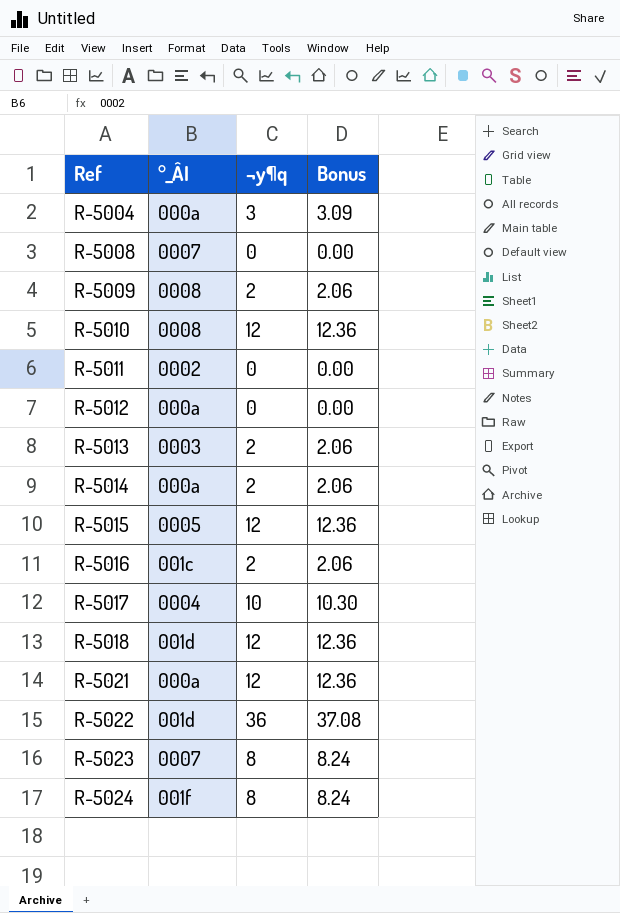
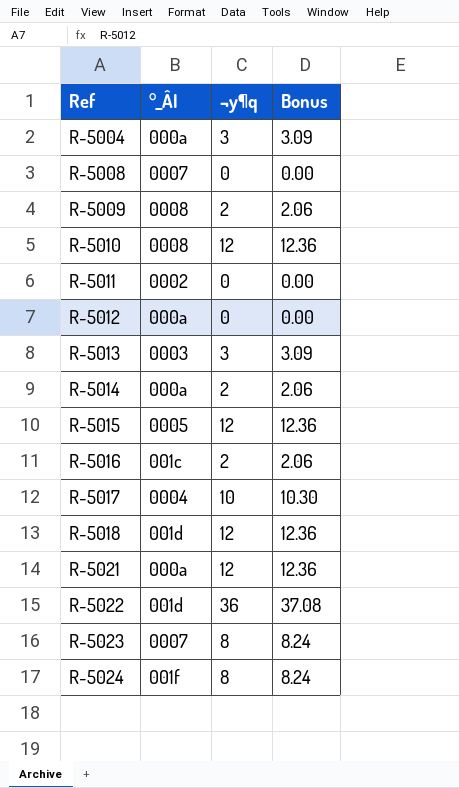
R-5013 | ¬y¶q: 2 -> 3
R-5013 | Bonus: 2.06 -> 3.09

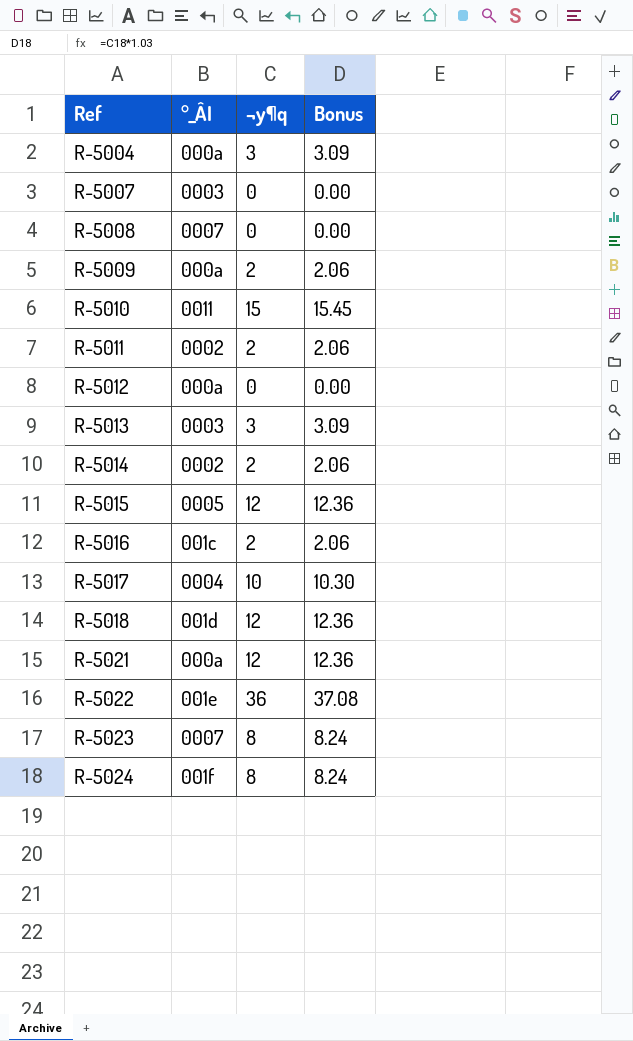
row R-5007: none -> 0003 | 0 | 0.00
R-5009 | °_ÂI: 0008 -> 000a
R-5010 | °_ÂI: 0008 -> 0011
R-5010 | ¬y¶q: 12 -> 15
R-5010 | Bonus: 12.36 -> 15.45
R-5011 | ¬y¶q: 0 -> 2
R-5011 | Bonus: 0.00 -> 2.06
R-5014 | °_ÂI: 000a -> 0002
R-5022 | °_ÂI: 001d -> 001e

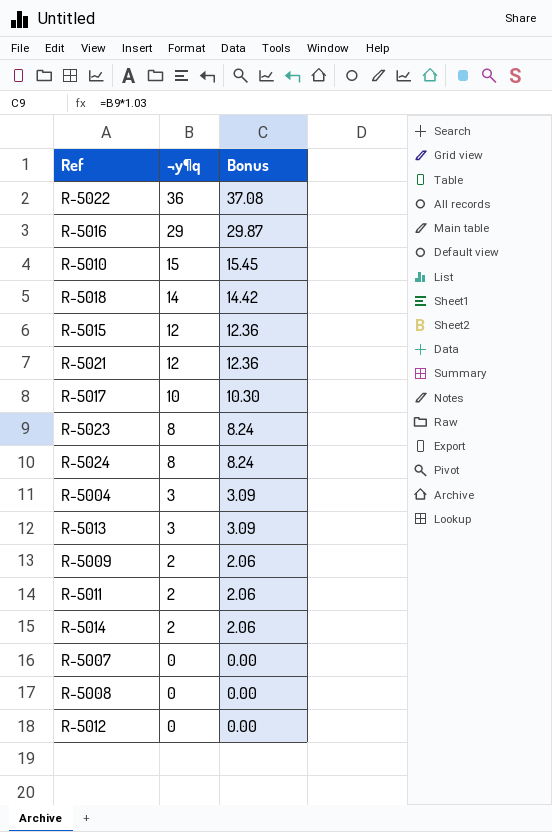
row order: Ref ascending -> ¬y¶q descending
column °_ÂI | position: 2 -> none
R-5016 | ¬y¶q: 2 -> 29
R-5016 | Bonus: 2.06 -> 29.87
R-5018 | ¬y¶q: 12 -> 14
R-5018 | Bonus: 12.36 -> 14.42

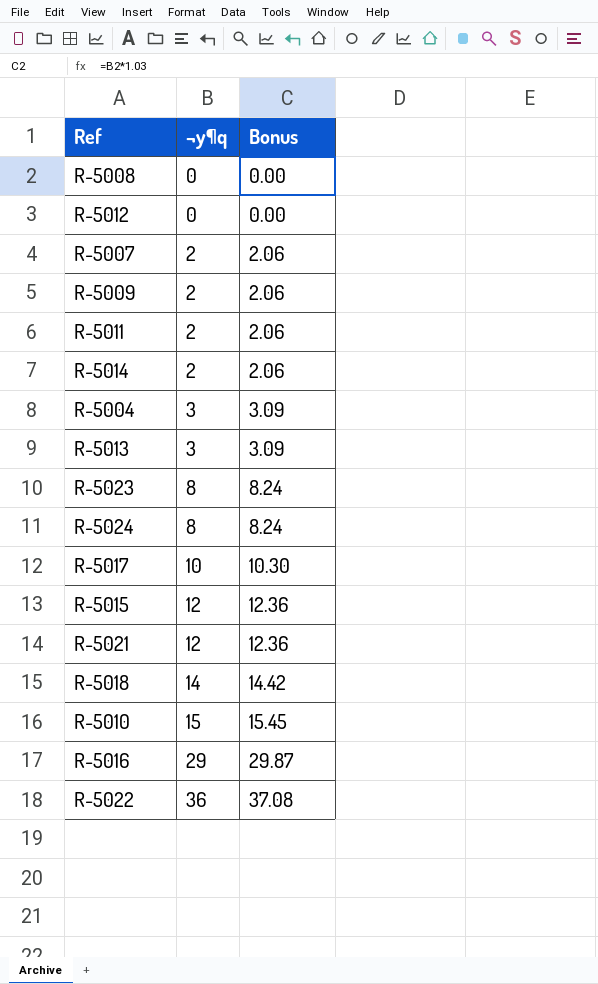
row order: ¬y¶q descending -> ¬y¶q ascending
R-5007 | ¬y¶q: 0 -> 2
R-5007 | Bonus: 0.00 -> 2.06

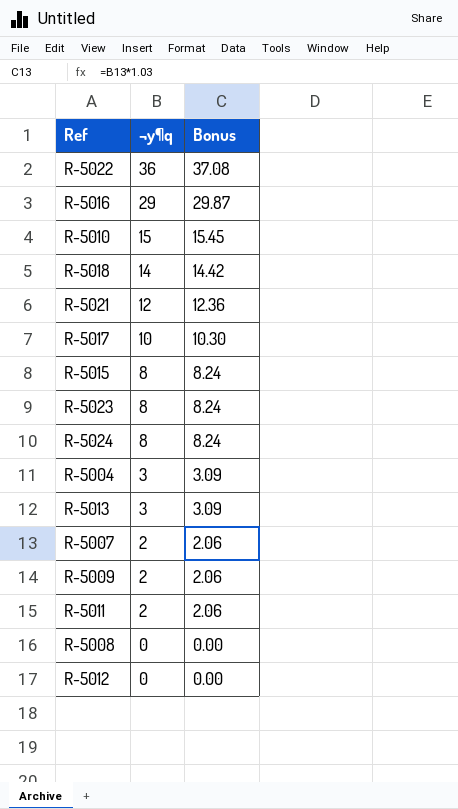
row order: ¬y¶q ascending -> ¬y¶q descending
row R-5014: 2 | 2.06 -> none
R-5015 | ¬y¶q: 12 -> 8
R-5015 | Bonus: 12.36 -> 8.24

